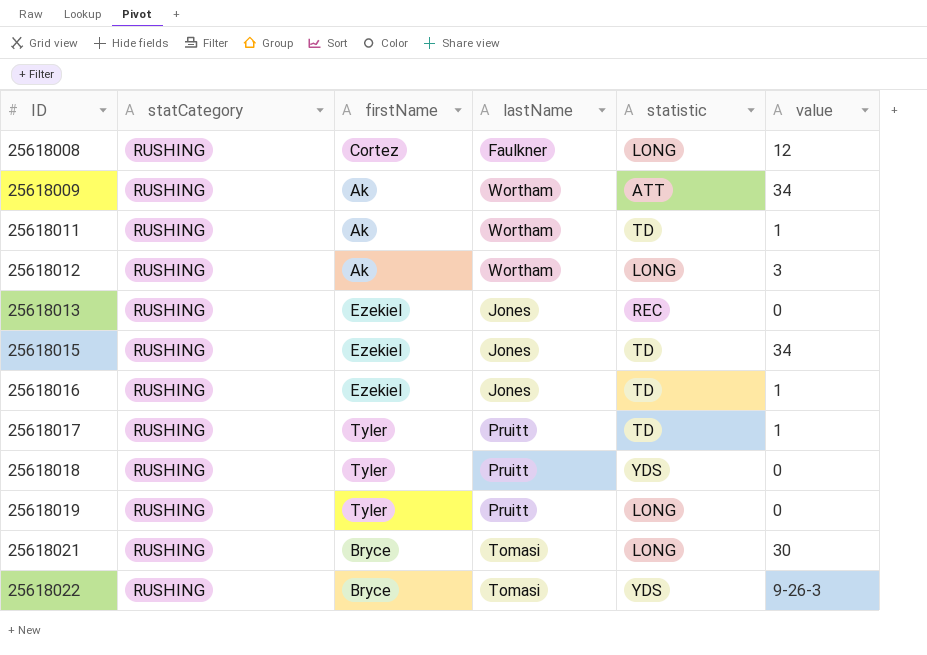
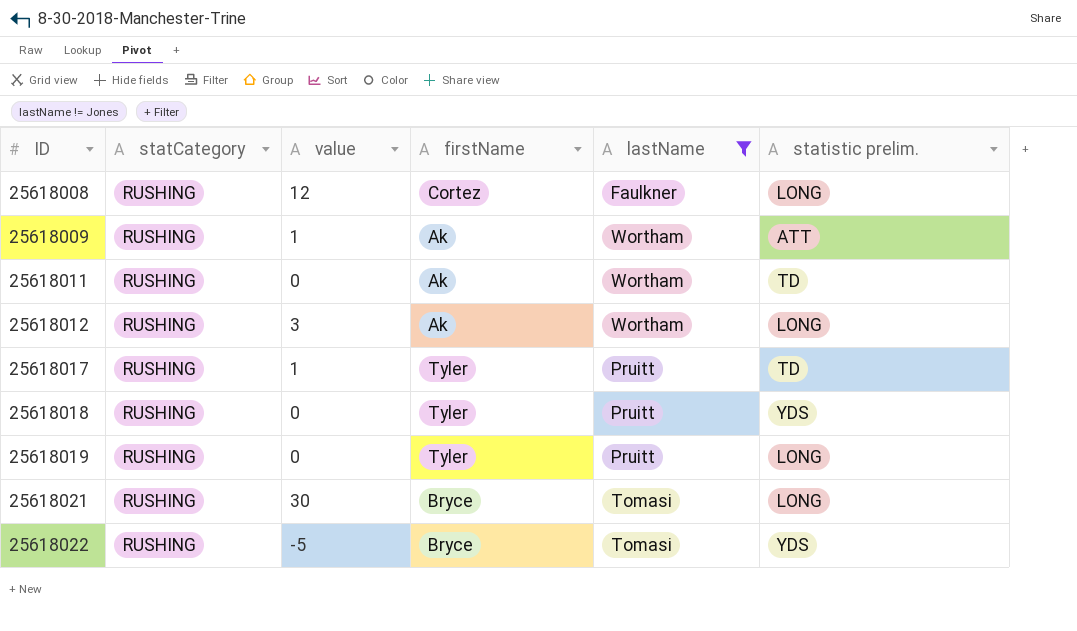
filter: none -> lastName != Jones
column value | position: 6 -> 3
column name: statistic -> statistic prelim.
25618009 | value: 34 -> 1
25618011 | value: 1 -> 0
25618022 | value: 9-26-3 -> -5

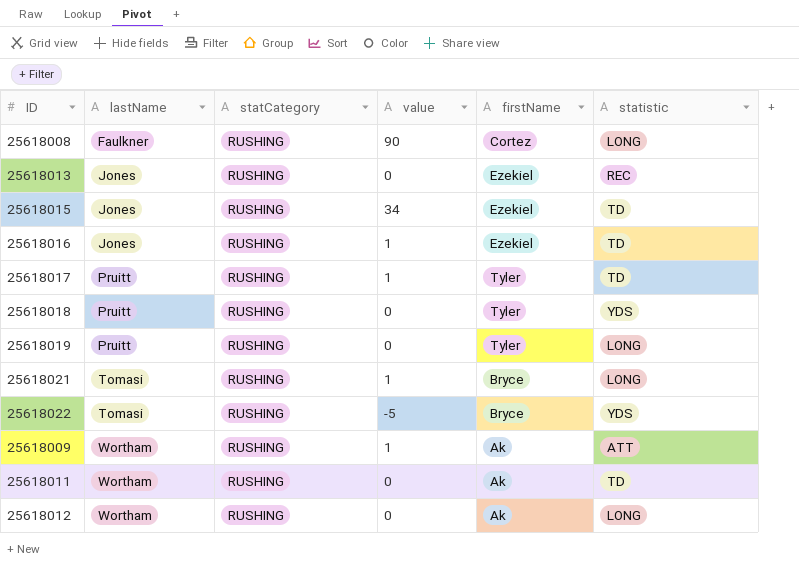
filter: lastName != Jones -> none
row order: ID ascending -> lastName ascending
column lastName | position: 5 -> 2
column name: statistic prelim. -> statistic
25618008 | value: 12 -> 90
25618021 | value: 30 -> 1
25618012 | value: 3 -> 0

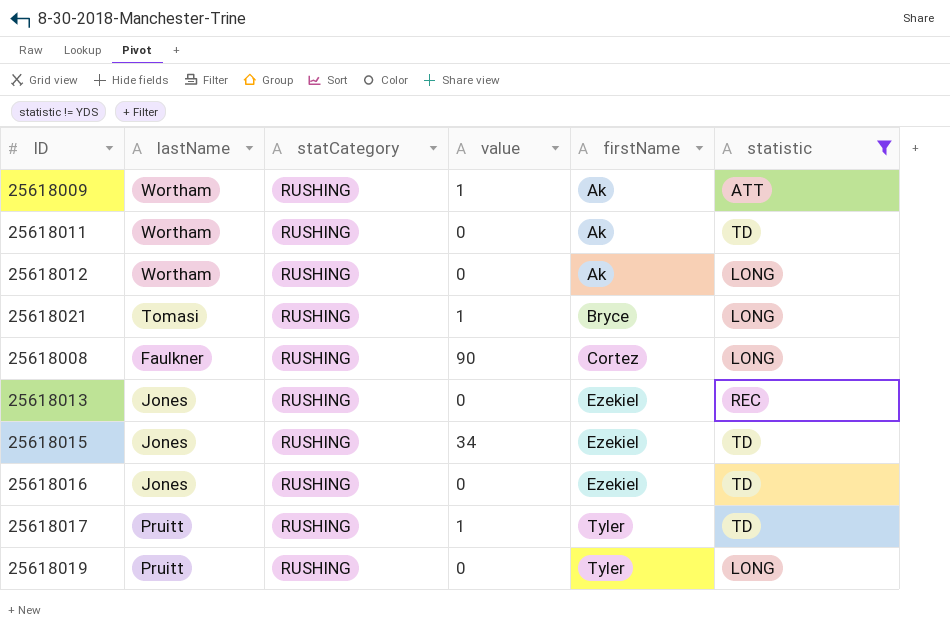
filter: none -> statistic != YDS
row order: lastName ascending -> firstName ascending
25618016 | value: 1 -> 0

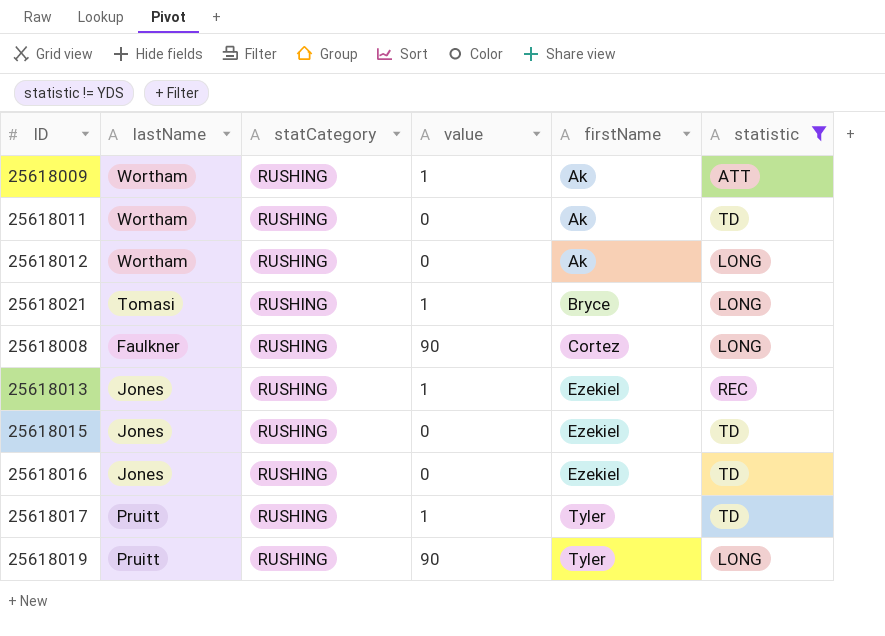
25618013 | value: 0 -> 1
25618015 | value: 34 -> 0
25618019 | value: 0 -> 90

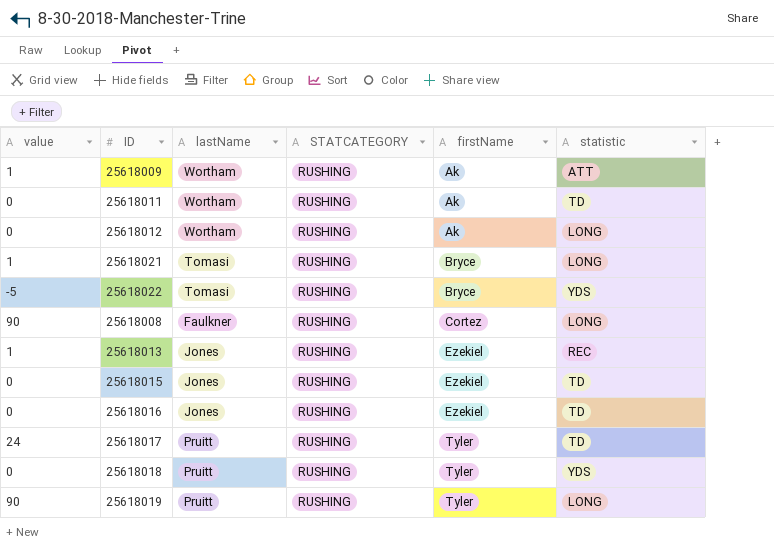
filter: statistic != YDS -> none
column value | position: 4 -> 1
column name: statCategory -> STATCATEGORY
25618017 | value: 1 -> 24

